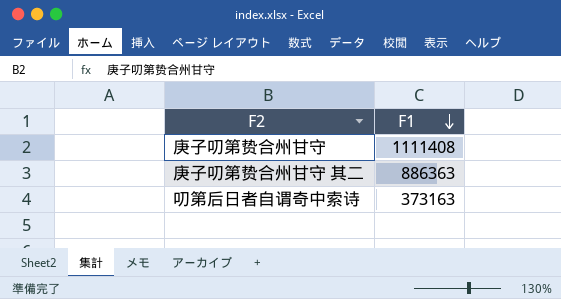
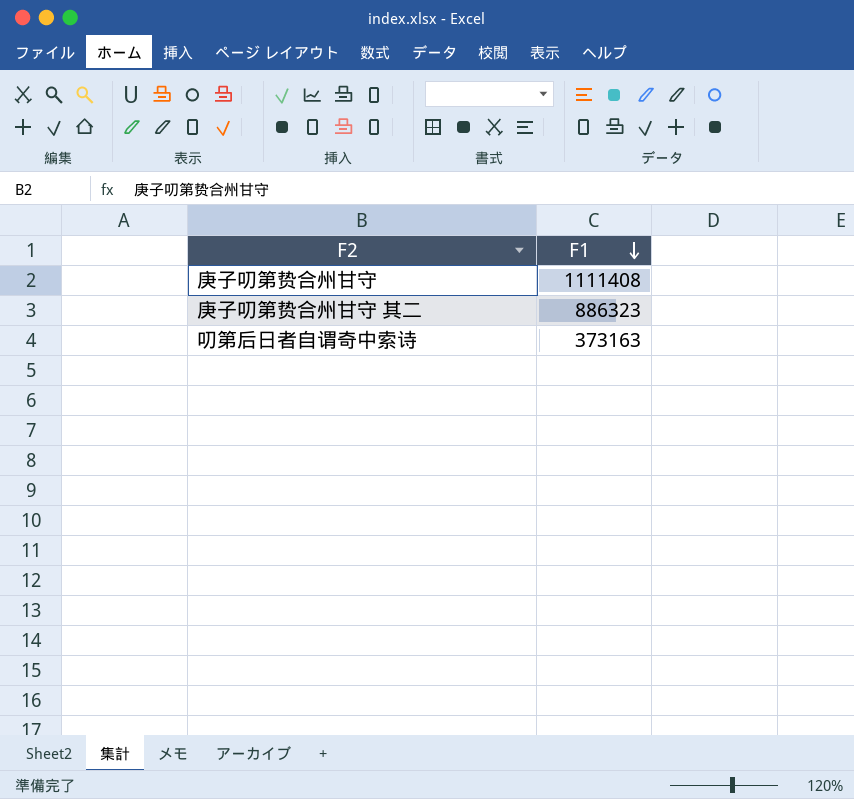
庚子叨第贽合州甘守 其二 | F1: 886363 -> 886323

